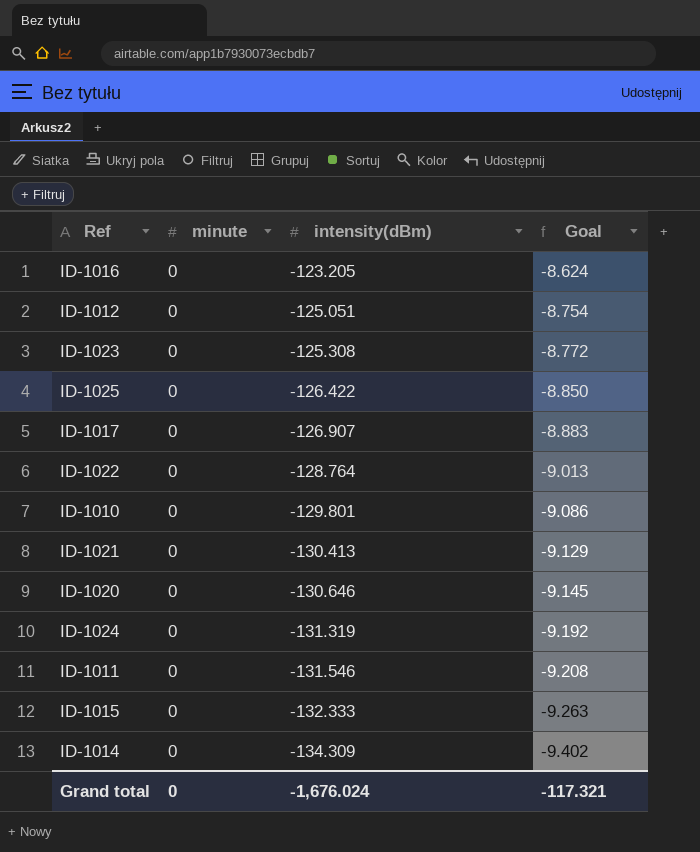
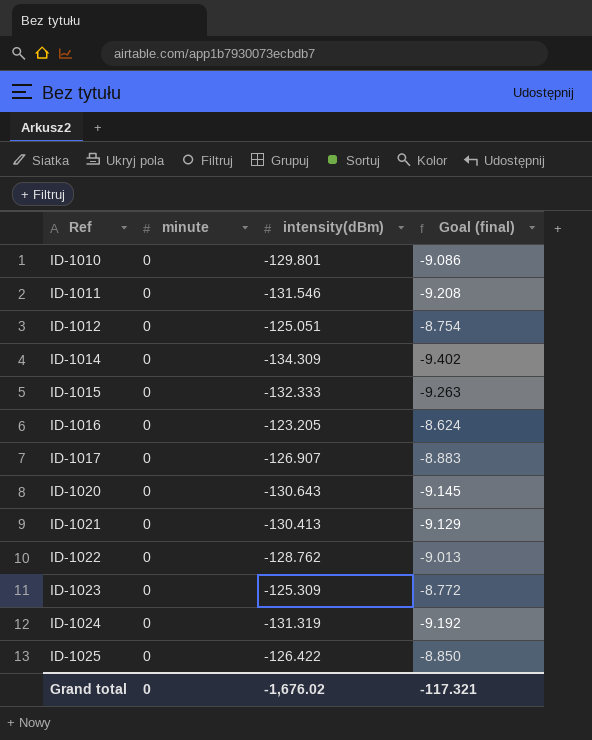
row order: intensity(dBm) descending -> Ref ascending
column name: Goal -> Goal (final)
ID-1020 | intensity(dBm): -130.646 -> -130.643
ID-1022 | intensity(dBm): -128.764 -> -128.762
ID-1023 | intensity(dBm): -125.308 -> -125.309
Grand total | intensity(dBm): -1,676.024 -> -1,676.02

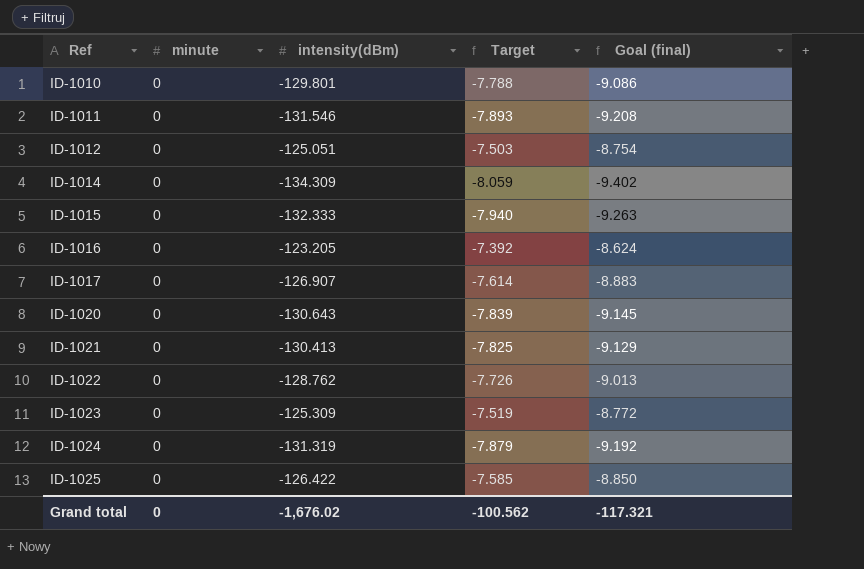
column Target | formula: none -> [intensity(dBm)] * 0.06

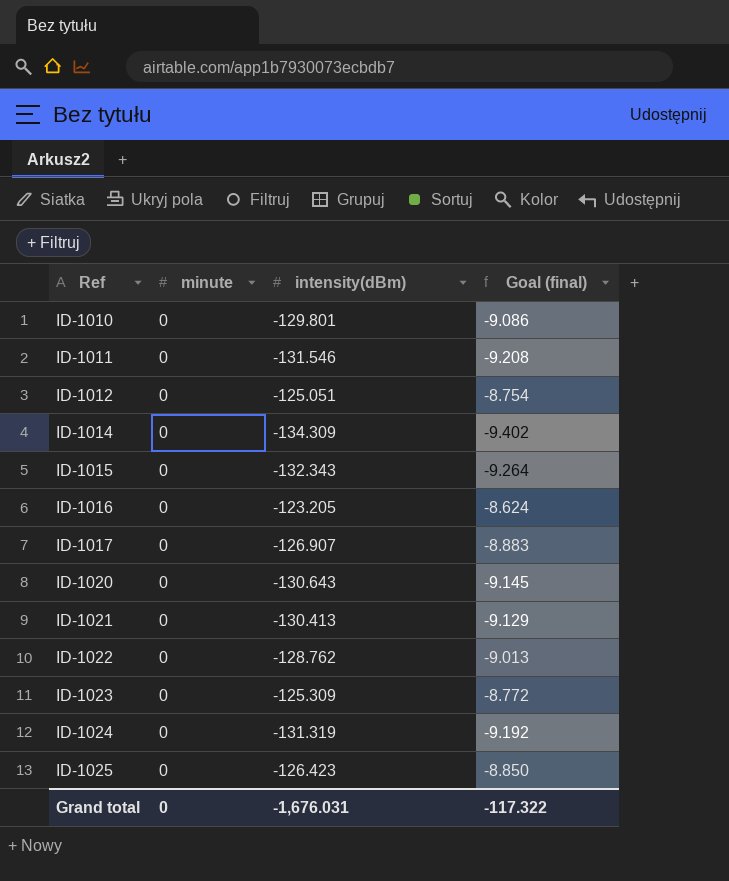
column Target | formula: [intensity(dBm)] * 0.06 -> none
ID-1015 | intensity(dBm): -132.333 -> -132.343
ID-1015 | Goal (final): -9.263 -> -9.264
ID-1025 | intensity(dBm): -126.422 -> -126.423
Grand total | intensity(dBm): -1,676.02 -> -1,676.031
Grand total | Goal (final): -117.321 -> -117.322

